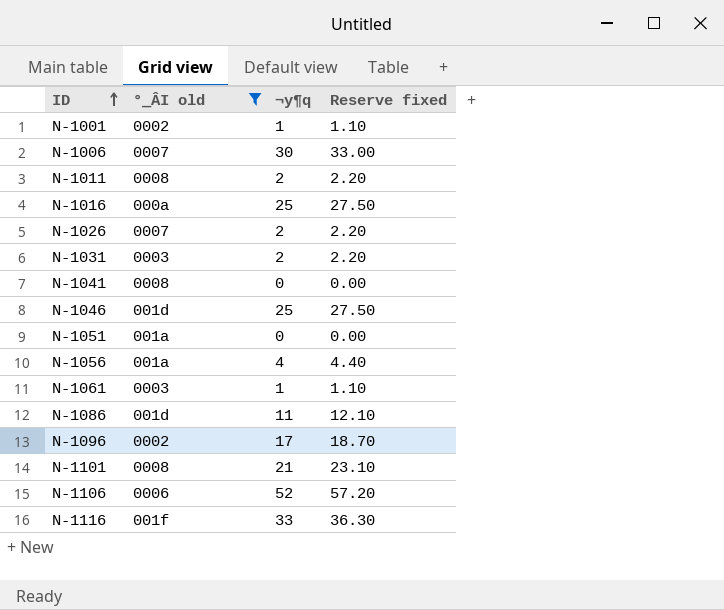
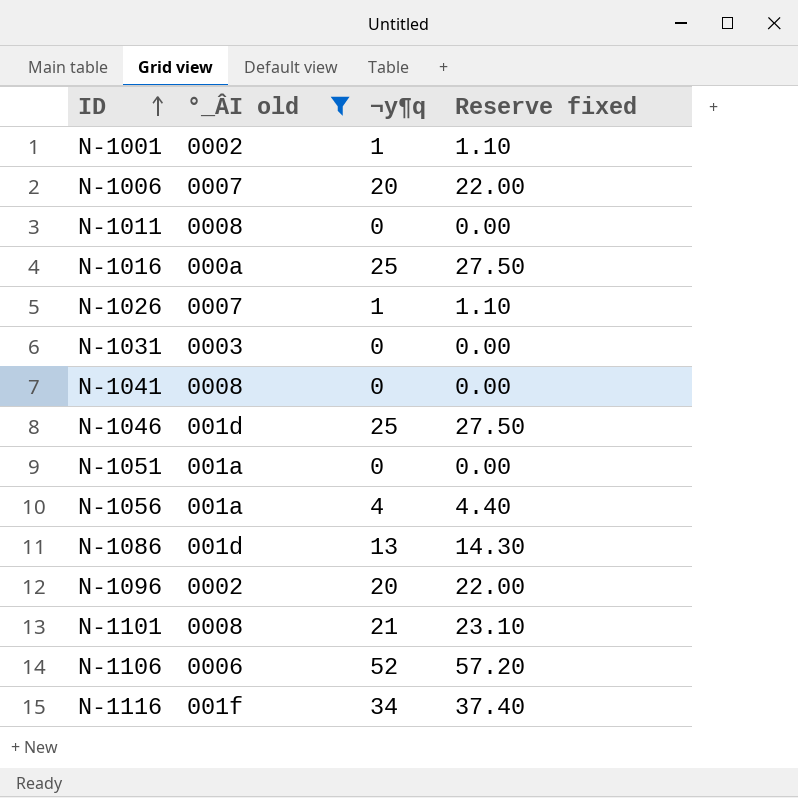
row N-1061: 0003 | 1 | 1.10 -> none
N-1006 | ¬y¶q: 30 -> 20
N-1006 | Reserve fixed: 33.00 -> 22.00
N-1011 | ¬y¶q: 2 -> 0
N-1011 | Reserve fixed: 2.20 -> 0.00
N-1026 | ¬y¶q: 2 -> 1
N-1026 | Reserve fixed: 2.20 -> 1.10
N-1031 | ¬y¶q: 2 -> 0
N-1031 | Reserve fixed: 2.20 -> 0.00
N-1086 | ¬y¶q: 11 -> 13
N-1086 | Reserve fixed: 12.10 -> 14.30
N-1096 | ¬y¶q: 17 -> 20
N-1096 | Reserve fixed: 18.70 -> 22.00
N-1116 | ¬y¶q: 33 -> 34
N-1116 | Reserve fixed: 36.30 -> 37.40

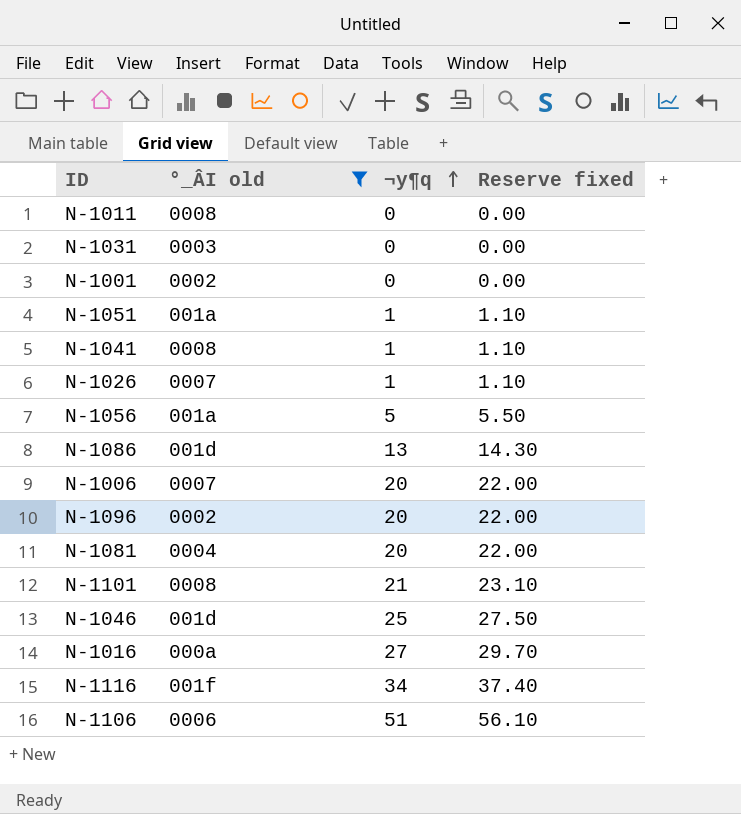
row order: ID ascending -> ¬y¶q ascending
N-1001 | ¬y¶q: 1 -> 0
N-1001 | Reserve fixed: 1.10 -> 0.00
N-1051 | ¬y¶q: 0 -> 1
N-1051 | Reserve fixed: 0.00 -> 1.10
N-1041 | ¬y¶q: 0 -> 1
N-1041 | Reserve fixed: 0.00 -> 1.10
N-1056 | ¬y¶q: 4 -> 5
N-1056 | Reserve fixed: 4.40 -> 5.50
row N-1081: none -> 0004 | 20 | 22.00
N-1016 | ¬y¶q: 25 -> 27
N-1016 | Reserve fixed: 27.50 -> 29.70
N-1106 | ¬y¶q: 52 -> 51
N-1106 | Reserve fixed: 57.20 -> 56.10

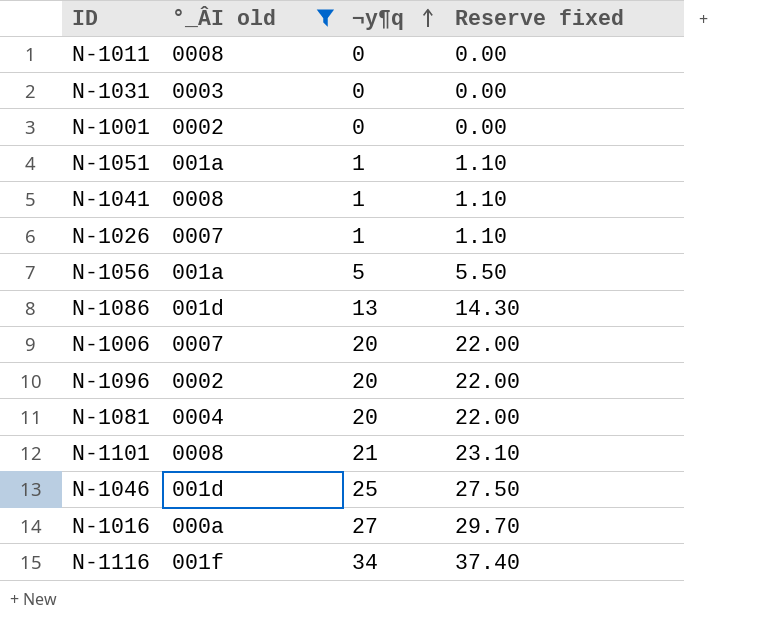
row N-1106: 0006 | 51 | 56.10 -> none

